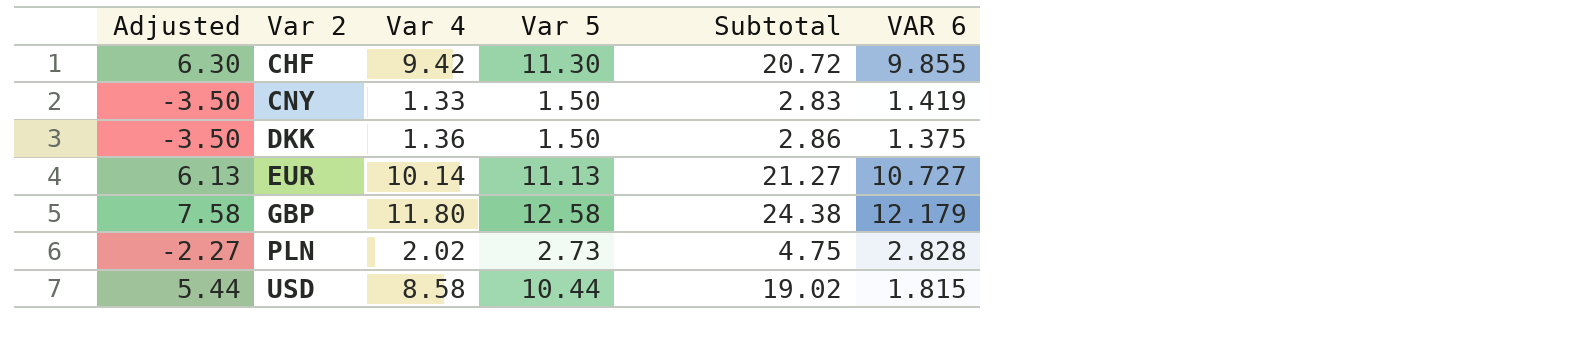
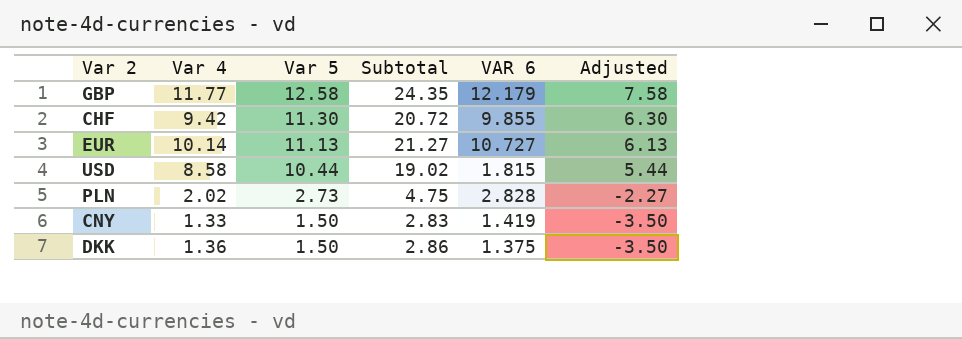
row order: Var 2 ascending -> Var 5 descending
column Adjusted | position: 1 -> 6
GBP | Var 4: 11.80 -> 11.77
GBP | Subtotal: 24.38 -> 24.35

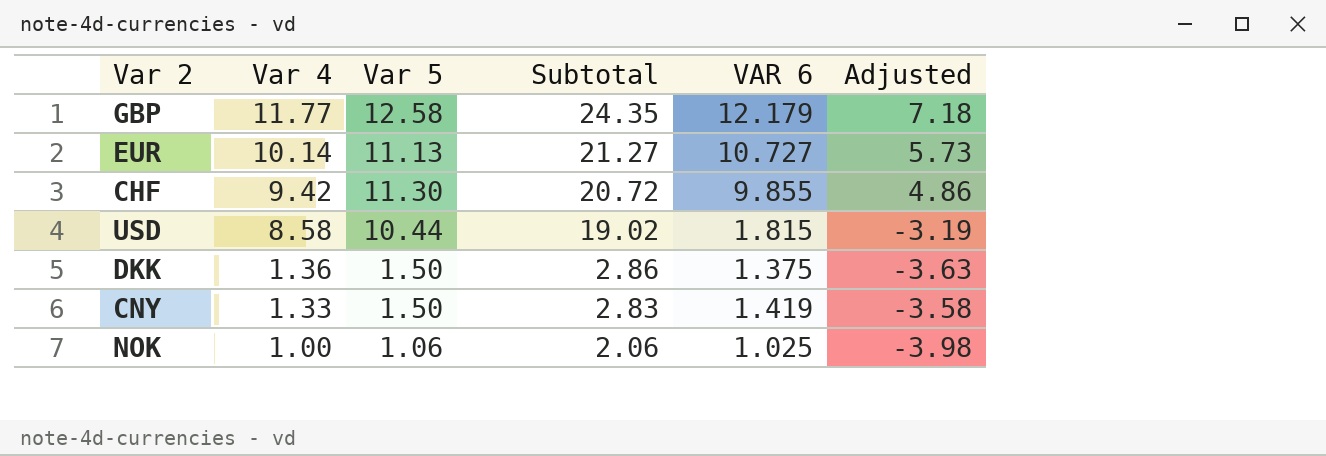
row order: Var 5 descending -> Var 4 descending
column Adjusted | formula: [Var 5] - 5 -> [VAR 6] - 5
row PLN: 2.02 | 2.73 | 4.75 | 2.828 | -2.27 -> none
row NOK: none -> 1.00 | 1.06 | 2.06 | 1.025 | -3.98

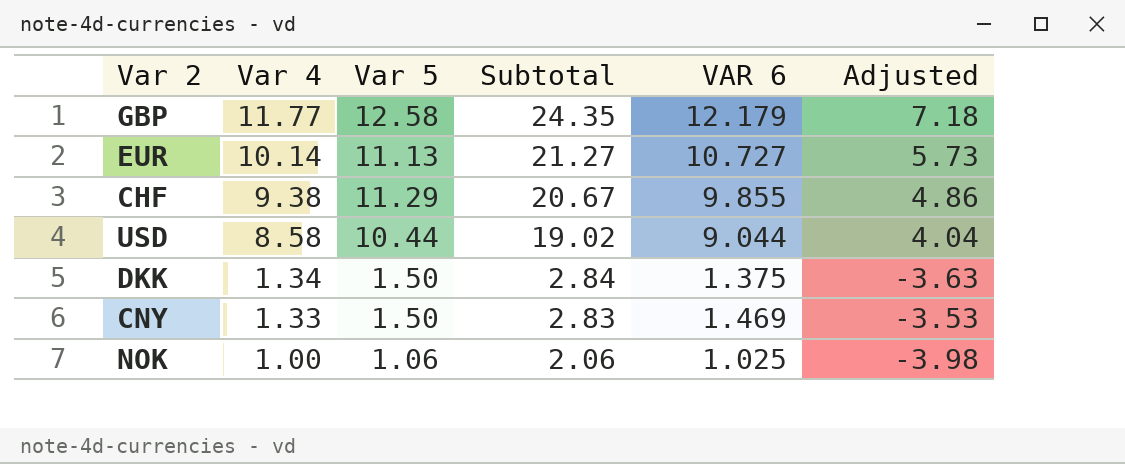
CHF | Var 4: 9.42 -> 9.38
CHF | Var 5: 11.30 -> 11.29
CHF | Subtotal: 20.72 -> 20.67
USD | VAR 6: 1.815 -> 9.044
USD | Adjusted: -3.19 -> 4.04
DKK | Var 4: 1.36 -> 1.34
DKK | Subtotal: 2.86 -> 2.84
CNY | VAR 6: 1.419 -> 1.469
CNY | Adjusted: -3.58 -> -3.53

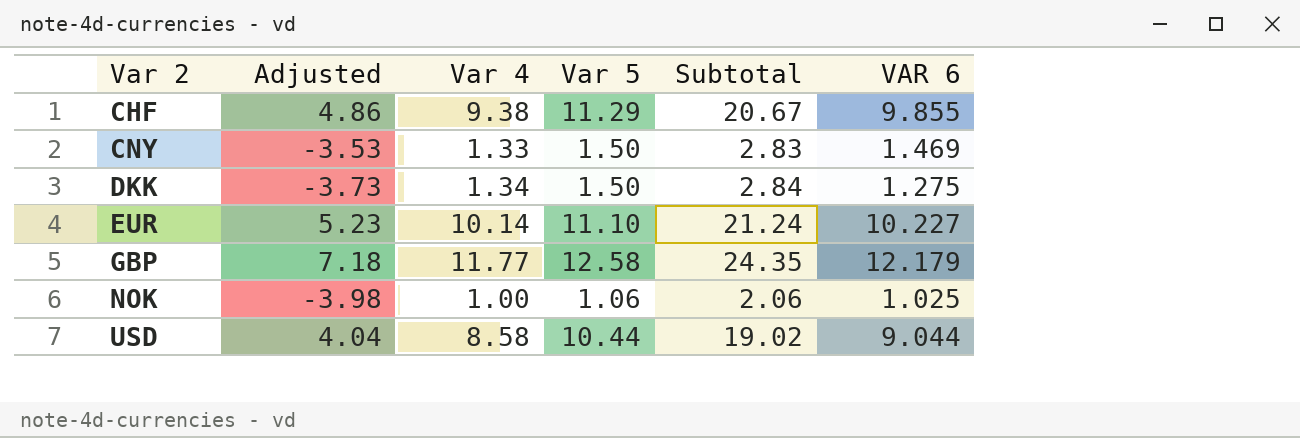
row order: Var 4 descending -> Var 2 ascending
column Adjusted | position: 6 -> 2
DKK | Adjusted: -3.63 -> -3.73
DKK | VAR 6: 1.375 -> 1.275
EUR | Adjusted: 5.73 -> 5.23
EUR | Var 5: 11.13 -> 11.10
EUR | Subtotal: 21.27 -> 21.24
EUR | VAR 6: 10.727 -> 10.227

